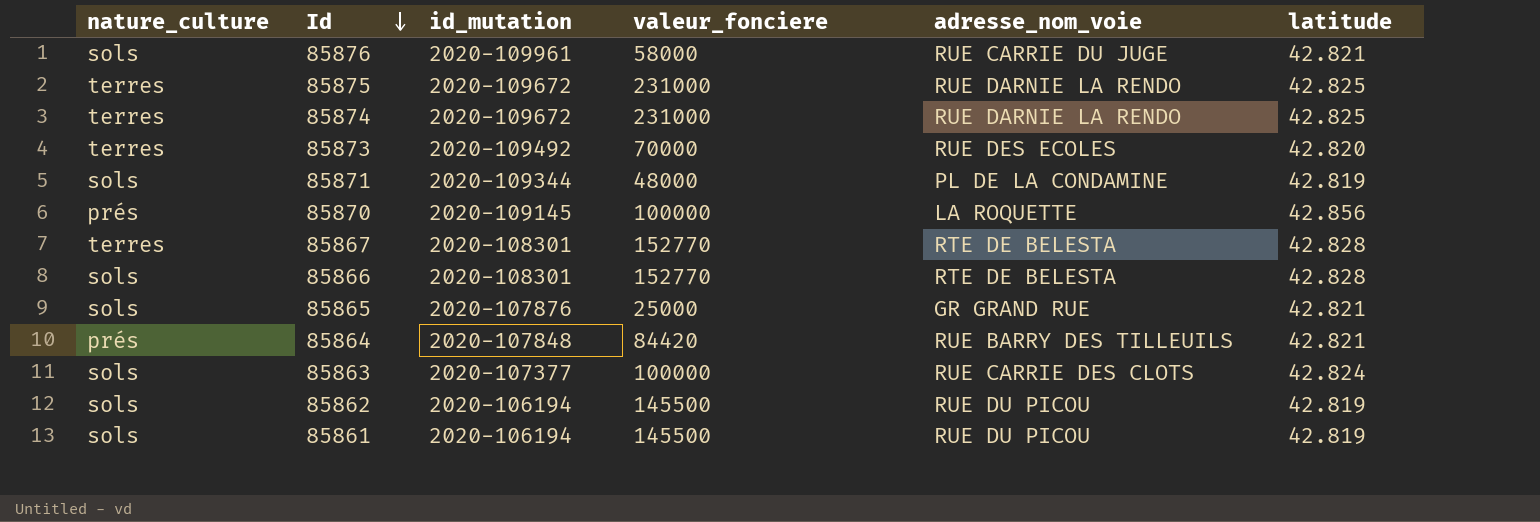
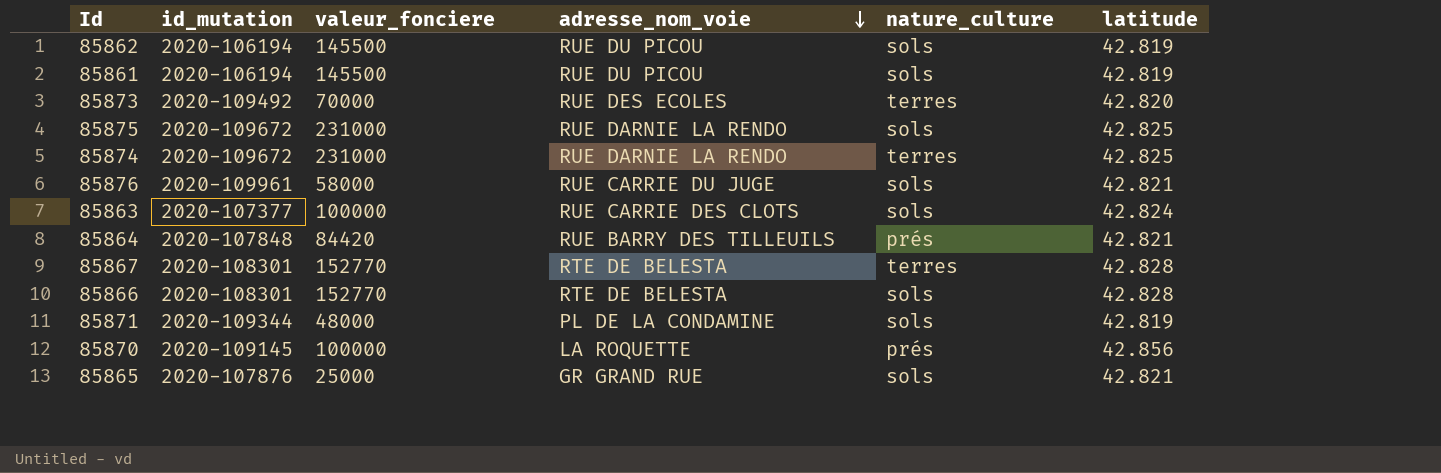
row order: Id descending -> adresse_nom_voie descending
column nature_culture | position: 1 -> 5
85875 | nature_culture: terres -> sols

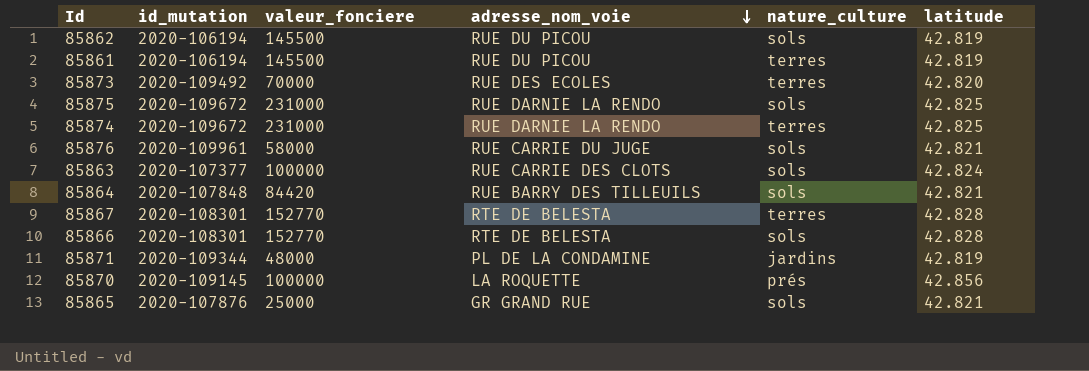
85861 | nature_culture: sols -> terres
85864 | nature_culture: prés -> sols
85871 | nature_culture: sols -> jardins

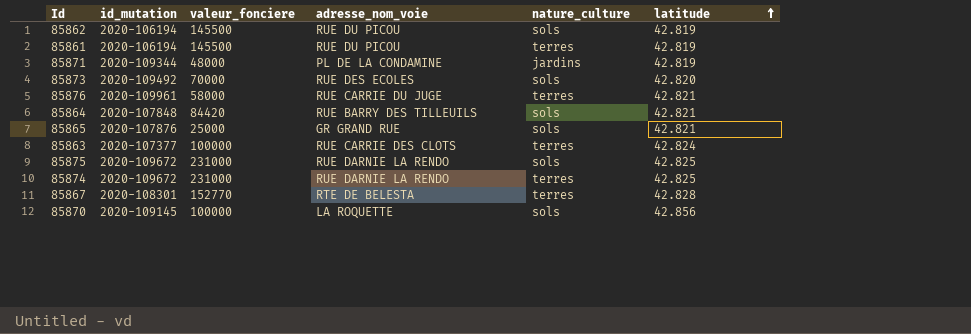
row order: adresse_nom_voie descending -> latitude ascending
row 85866: 2020-108301 | 152770 | RTE DE BELESTA | sols | 42.828 -> none
85873 | nature_culture: terres -> sols
85876 | nature_culture: sols -> terres
85863 | nature_culture: sols -> terres
85870 | nature_culture: prés -> sols

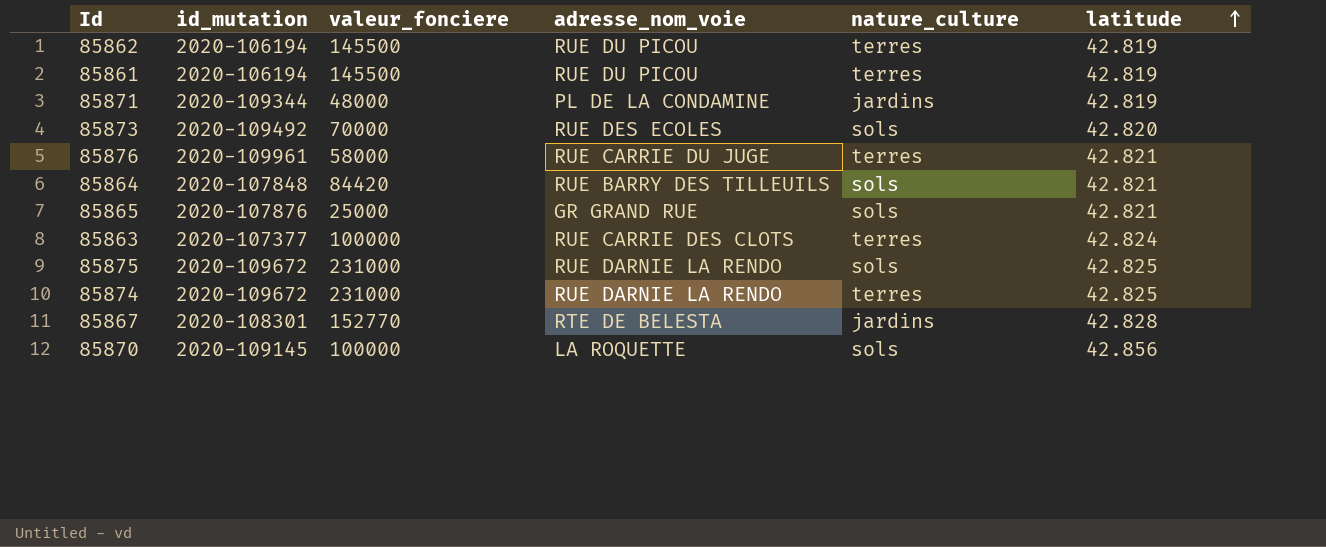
85862 | nature_culture: sols -> terres
85867 | nature_culture: terres -> jardins

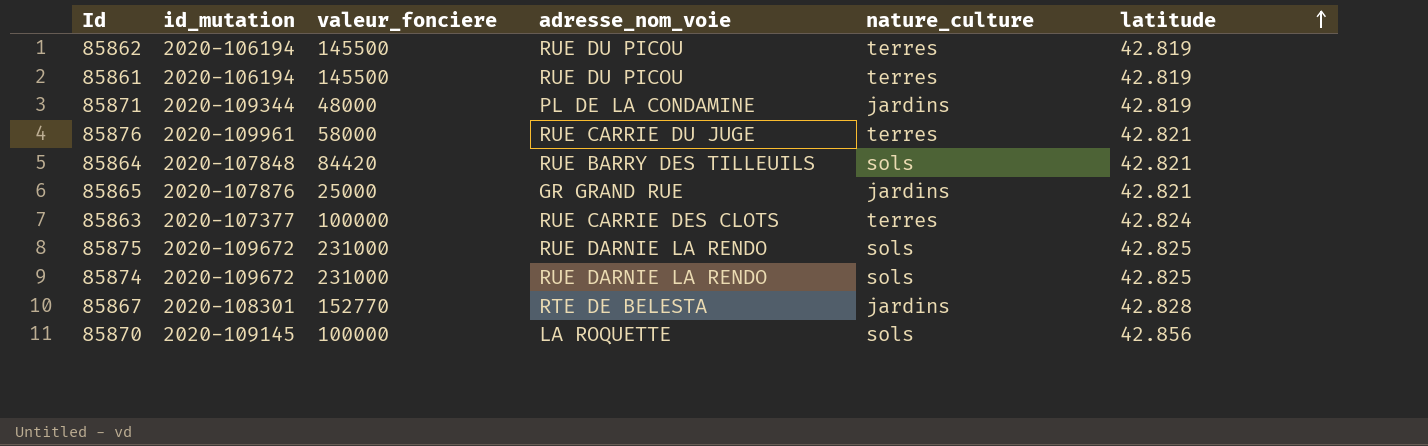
row 85873: 2020-109492 | 70000 | RUE DES ECOLES | sols | 42.820 -> none
85865 | nature_culture: sols -> jardins
85874 | nature_culture: terres -> sols

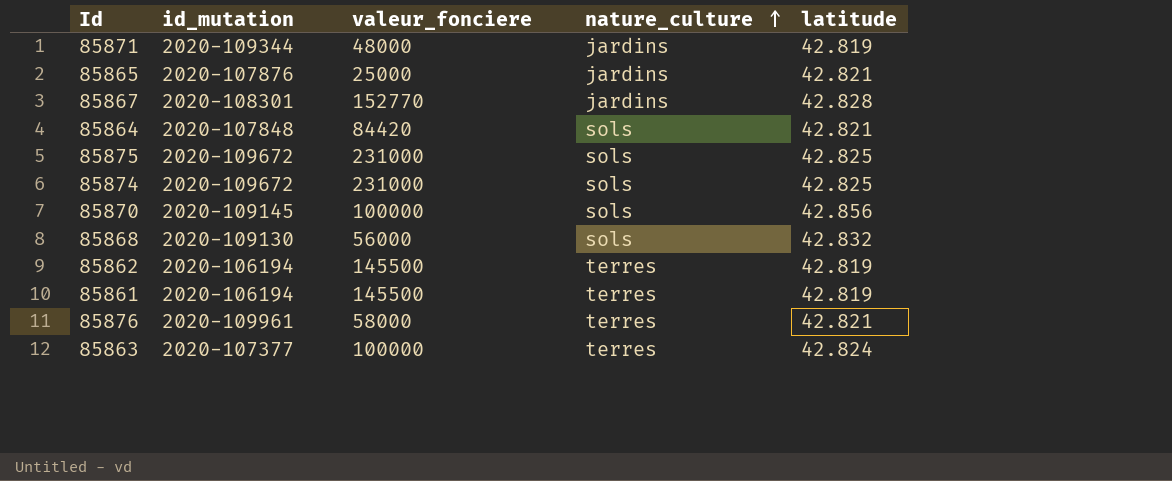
row order: latitude ascending -> nature_culture ascending
column adresse_nom_voie | position: 4 -> none
row 85868: none -> 2020-109130 | 56000 | sols | 42.832

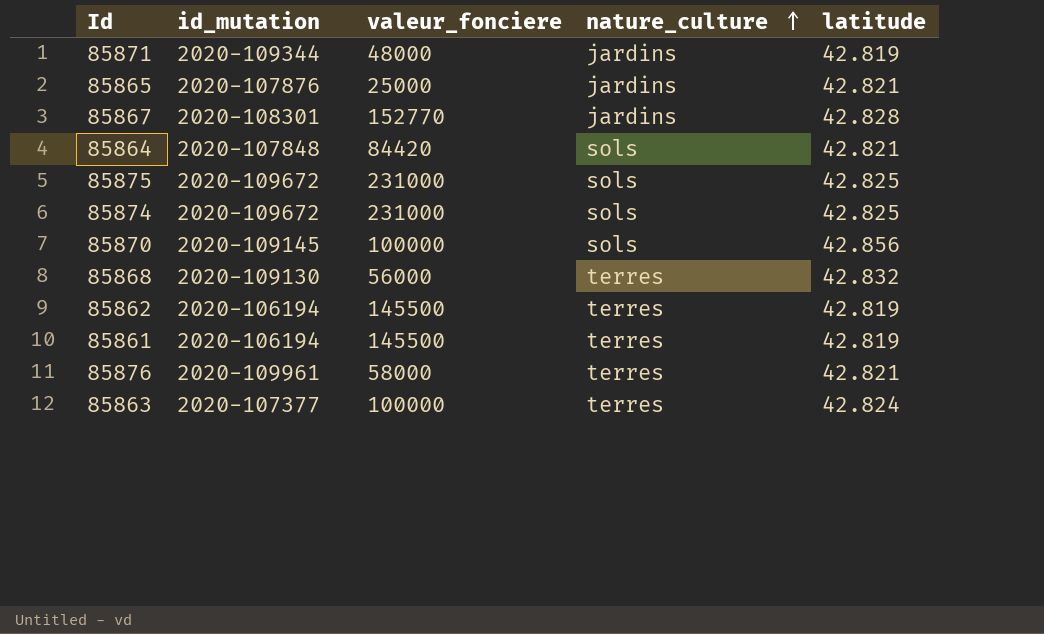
85868 | nature_culture: sols -> terres

